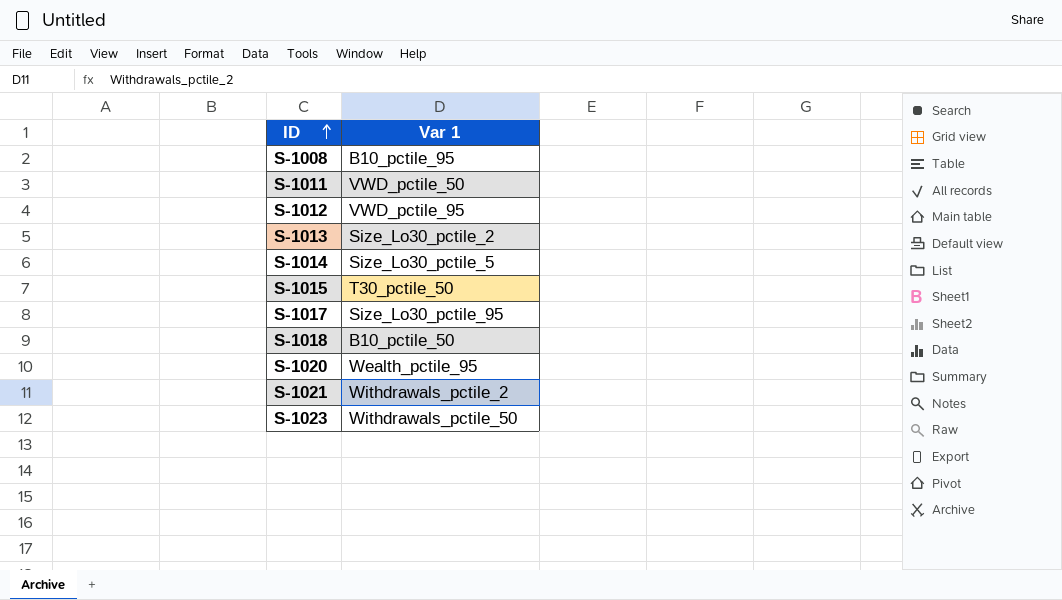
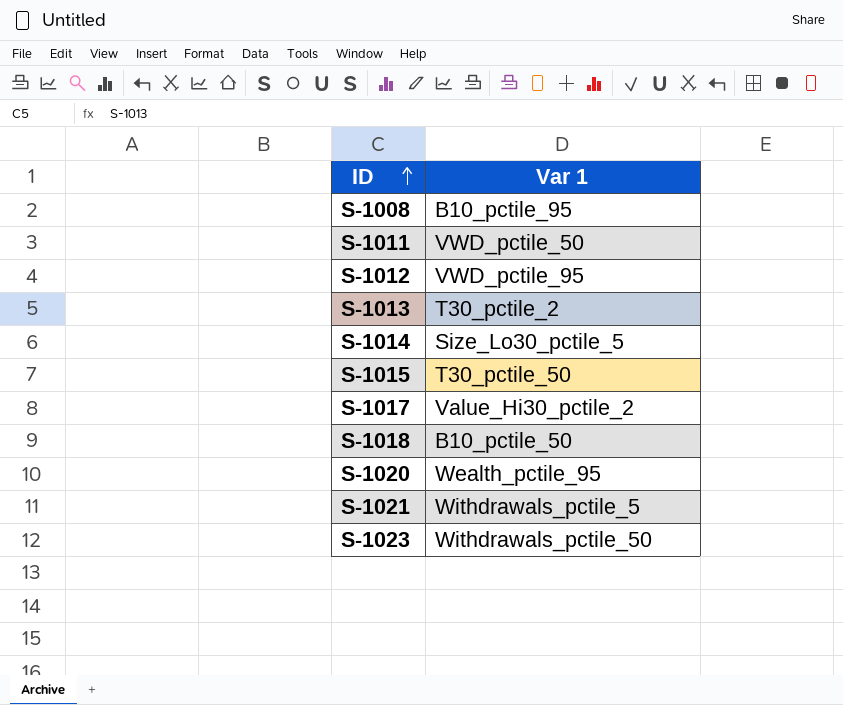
S-1013 | Var 1: Size_Lo30_pctile_2 -> T30_pctile_2
S-1017 | Var 1: Size_Lo30_pctile_95 -> Value_Hi30_pctile_2
S-1021 | Var 1: Withdrawals_pctile_2 -> Withdrawals_pctile_5

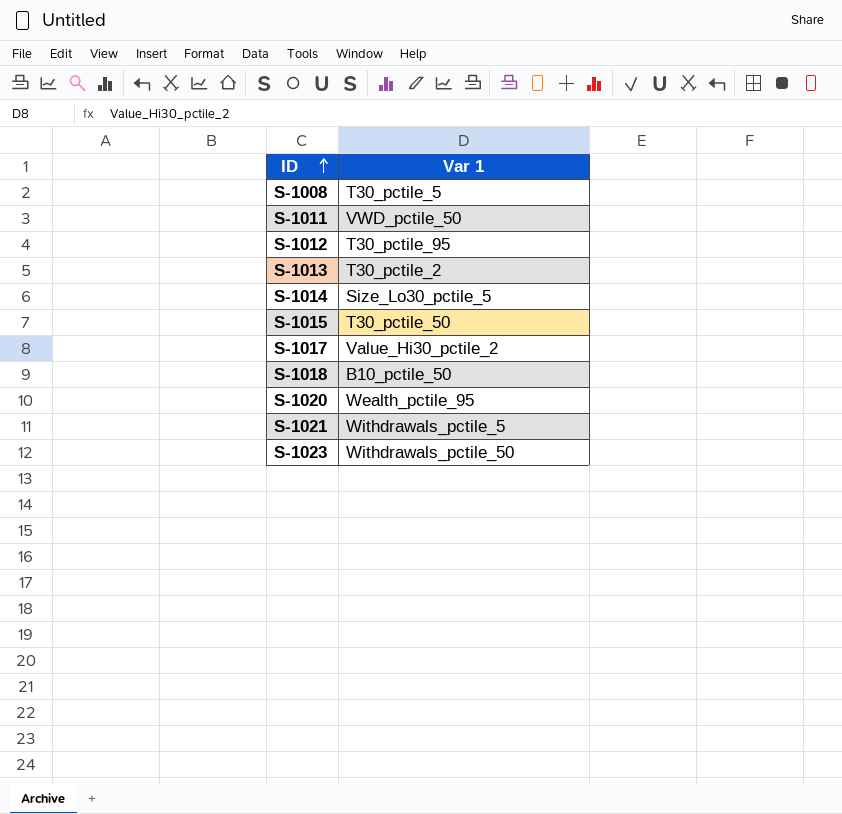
S-1008 | Var 1: B10_pctile_95 -> T30_pctile_5
S-1012 | Var 1: VWD_pctile_95 -> T30_pctile_95

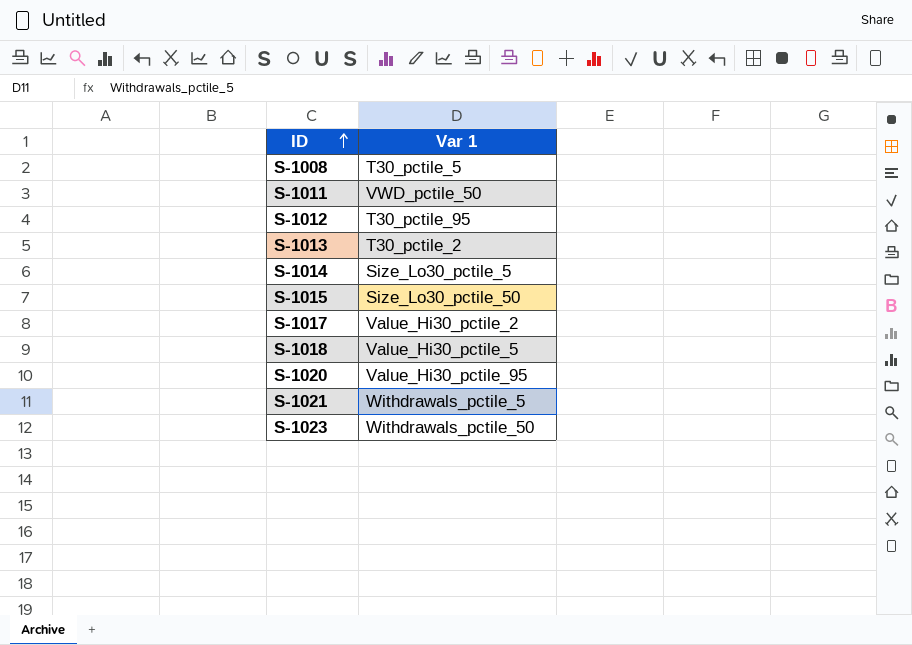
S-1015 | Var 1: T30_pctile_50 -> Size_Lo30_pctile_50
S-1018 | Var 1: B10_pctile_50 -> Value_Hi30_pctile_5
S-1020 | Var 1: Wealth_pctile_95 -> Value_Hi30_pctile_95

